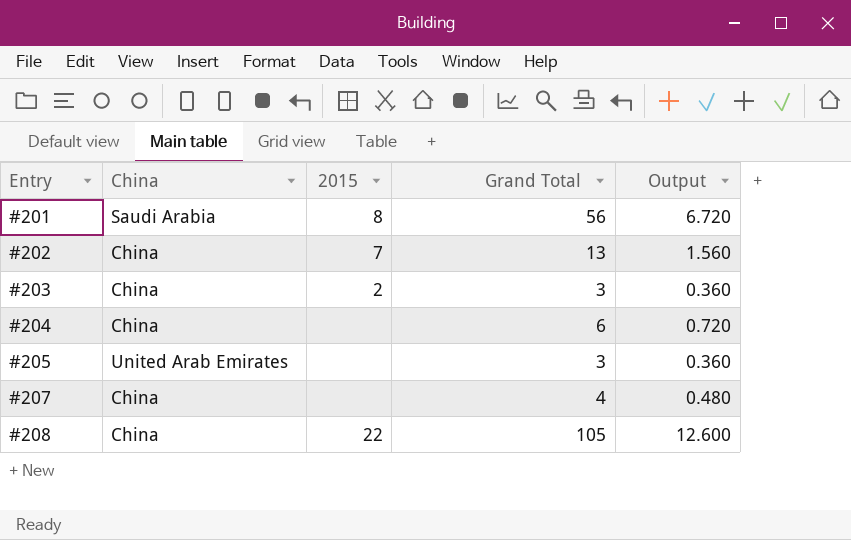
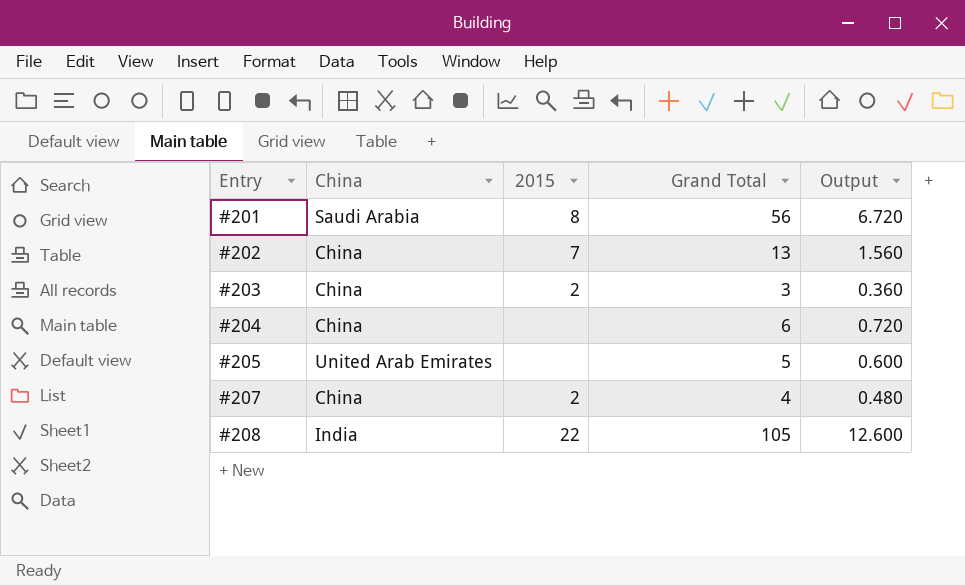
#205 | Grand Total: 3 -> 5
#205 | Output: 0.360 -> 0.600
#207 | 2015: none -> 2
#208 | China: China -> India

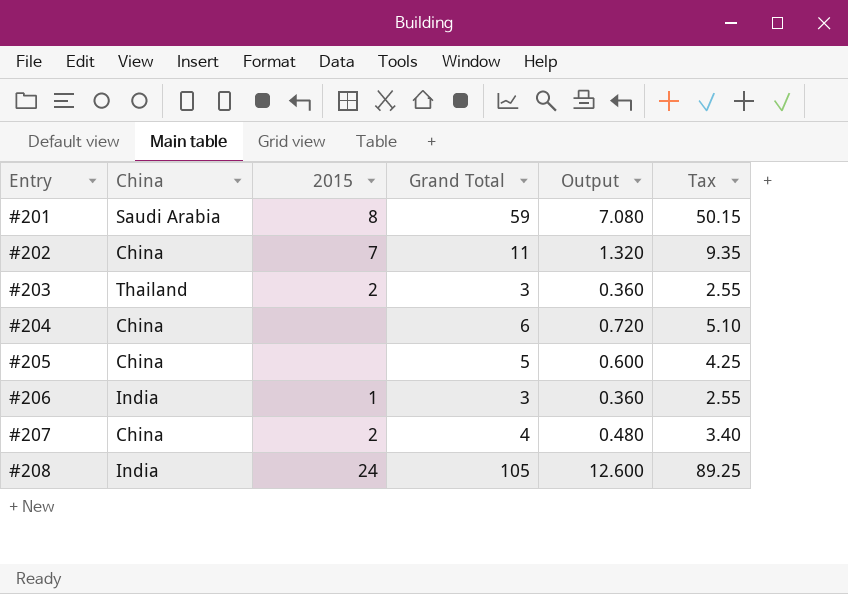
column Tax | formula: none -> [Grand Total] * 0.85
#201 | Grand Total: 56 -> 59
#201 | Output: 6.720 -> 7.080
#202 | Grand Total: 13 -> 11
#202 | Output: 1.560 -> 1.320
#203 | China: China -> Thailand
#205 | China: United Arab Emirates -> China
row #206: none -> India | 1 | 3 | 0.360 | 2.55
#208 | 2015: 22 -> 24

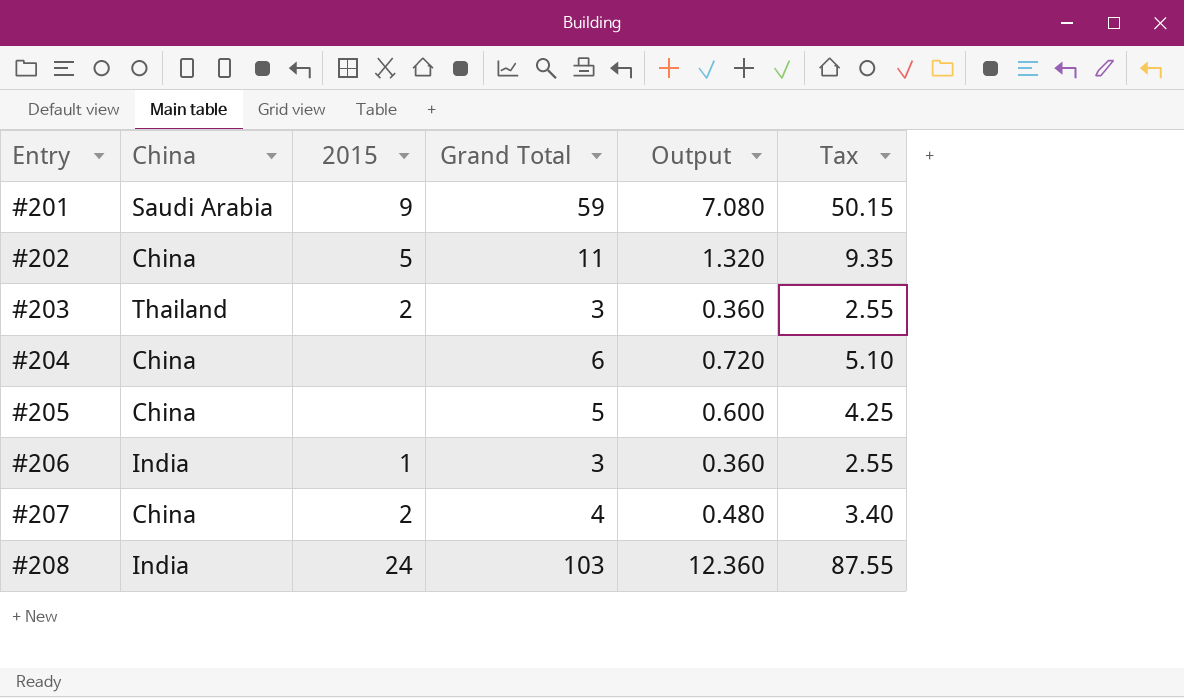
#201 | 2015: 8 -> 9
#202 | 2015: 7 -> 5
#208 | Grand Total: 105 -> 103
#208 | Output: 12.600 -> 12.360
#208 | Tax: 89.25 -> 87.55

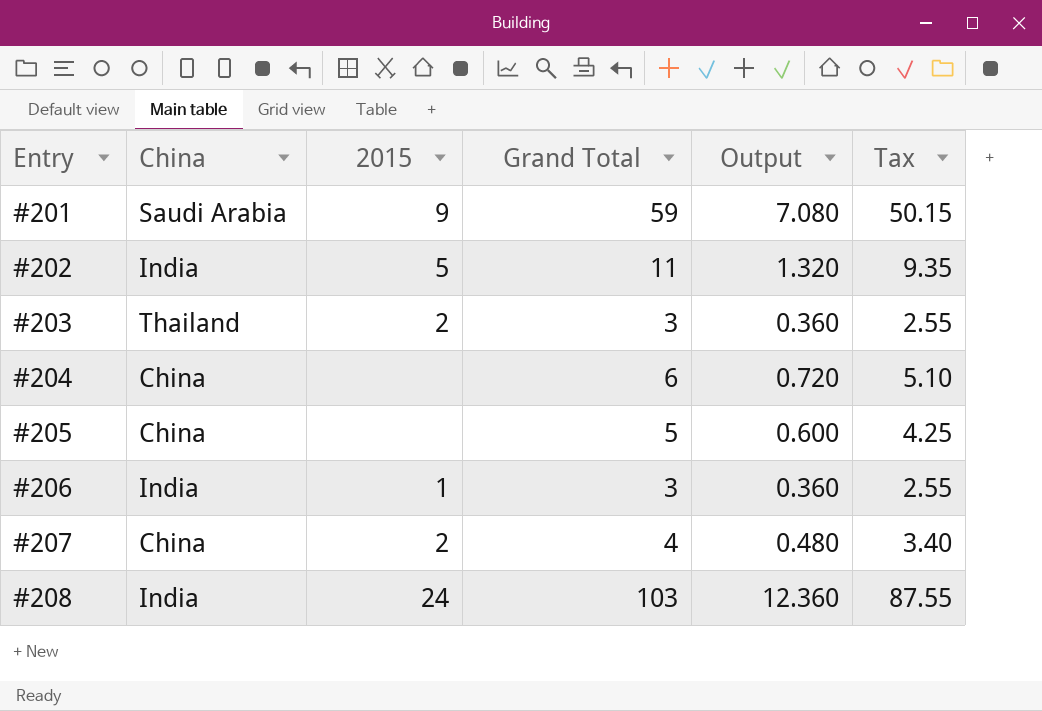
#202 | China: China -> India

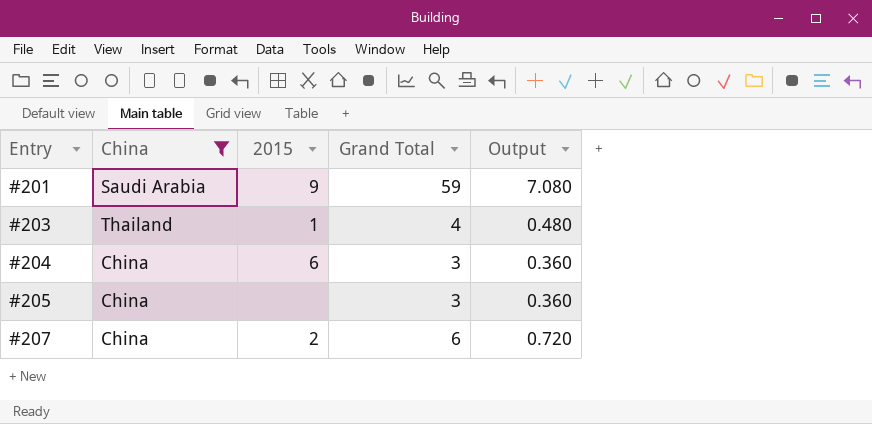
filter: none -> China != India
column Tax | formula: [Grand Total] * 0.85 -> none
#203 | 2015: 2 -> 1
#203 | Grand Total: 3 -> 4
#203 | Output: 0.360 -> 0.480
#204 | 2015: none -> 6
#204 | Grand Total: 6 -> 3
#204 | Output: 0.720 -> 0.360
#205 | Grand Total: 5 -> 3
#205 | Output: 0.600 -> 0.360
#207 | Grand Total: 4 -> 6
#207 | Output: 0.480 -> 0.720

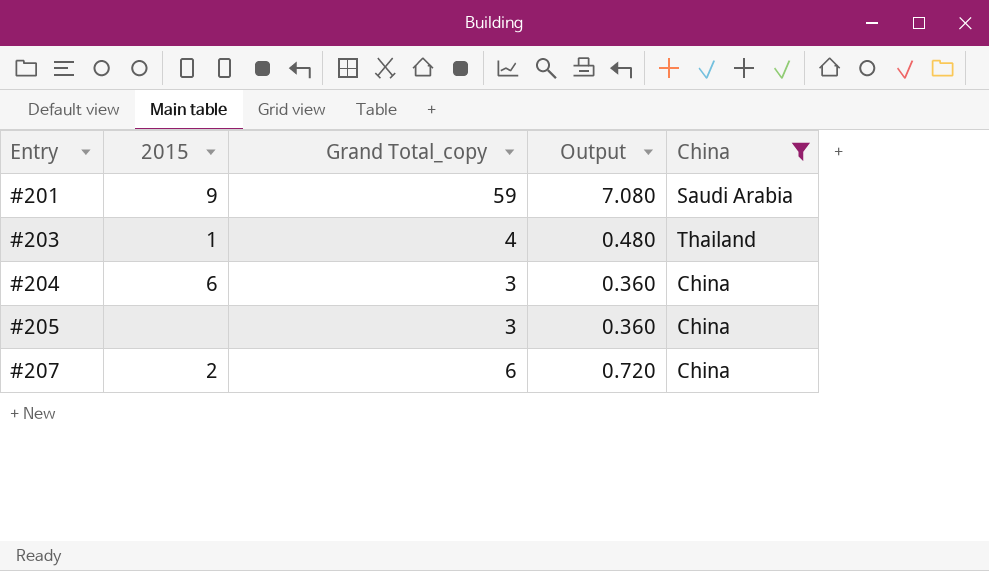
column name: Grand Total -> Grand Total_copy
column China | position: 2 -> 5

